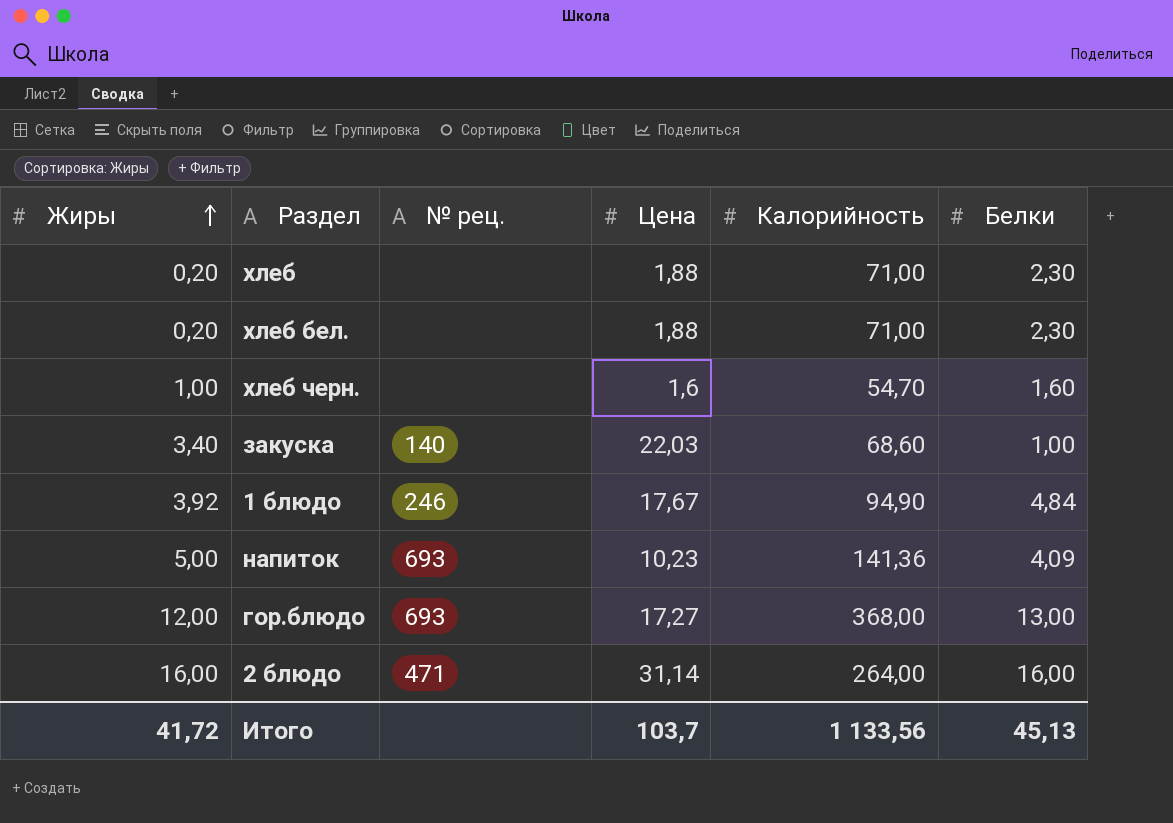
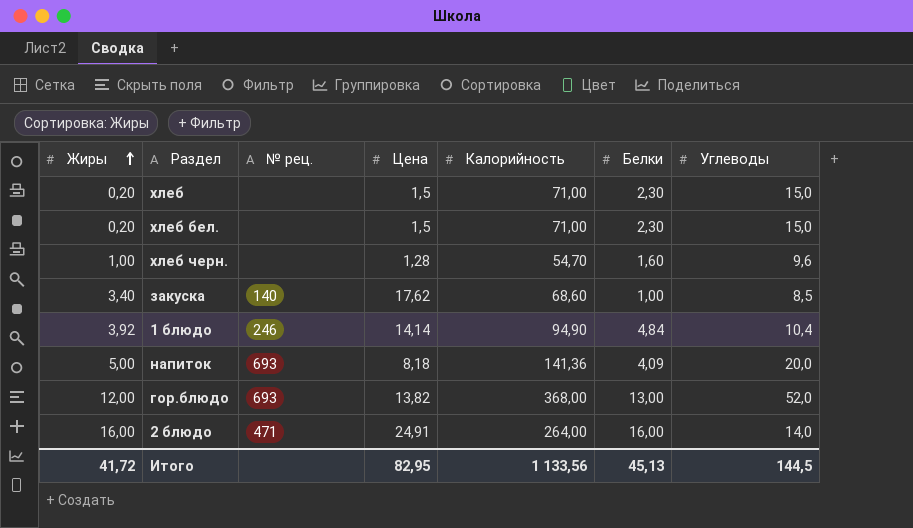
column Углеводы | position: none -> 7
хлеб | Цена: 1,88 -> 1,5
хлеб бел. | Цена: 1,88 -> 1,5
хлеб черн. | Цена: 1,6 -> 1,28
закуска | Цена: 22,03 -> 17,62
1 блюдо | Цена: 17,67 -> 14,14
напиток | Цена: 10,23 -> 8,18
гор.блюдо | Цена: 17,27 -> 13,82
2 блюдо | Цена: 31,14 -> 24,91
Итого | Цена: 103,7 -> 82,95

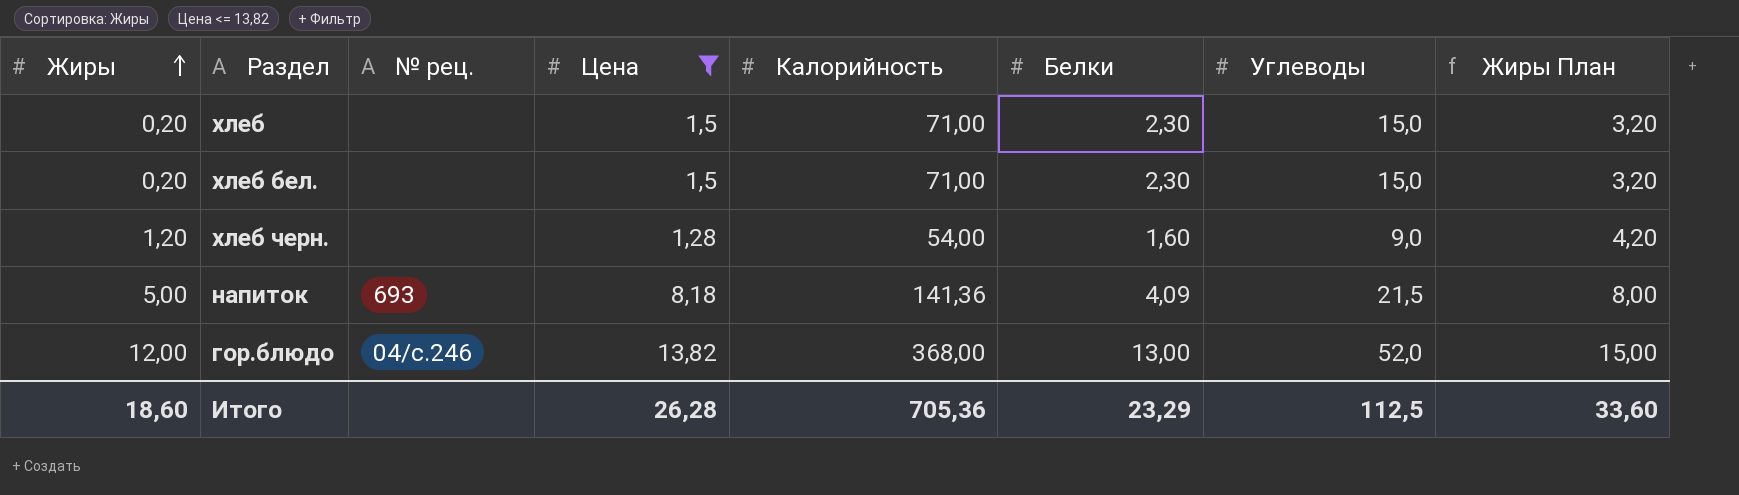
filter: none -> Цена <= 13,82
column Жиры План | formula: none -> [Жиры] + 3
хлеб черн. | Жиры: 1,00 -> 1,20
хлеб черн. | Калорийность: 54,70 -> 54,00
хлеб черн. | Углеводы: 9,6 -> 9,0
напиток | Углеводы: 20,0 -> 21,5
гор.блюдо | № рец.: 693 -> 04/с.246
Итого | Жиры: 41,72 -> 18,60
Итого | Цена: 82,95 -> 26,28
Итого | Калорийность: 1 133,56 -> 705,36
Итого | Белки: 45,13 -> 23,29
Итого | Углеводы: 144,5 -> 112,5

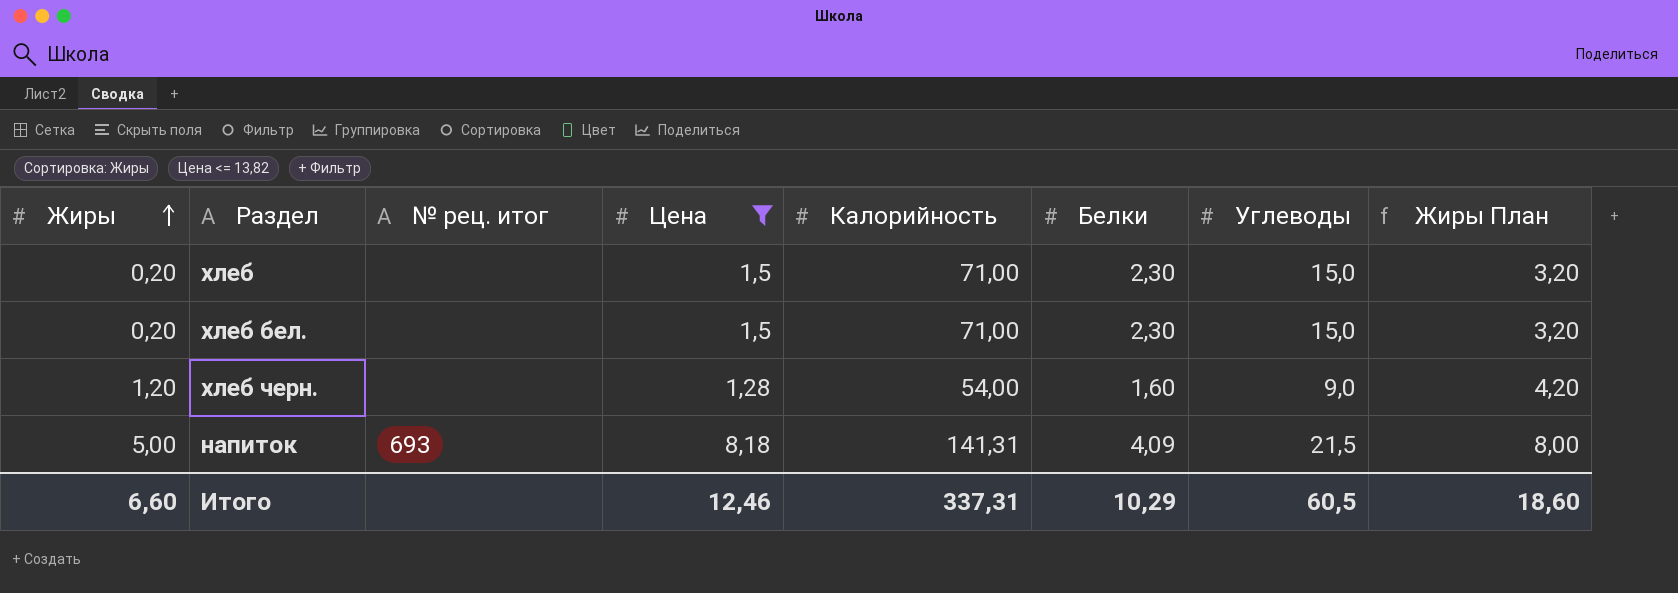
column name: № рец. -> № рец. итог
row гор.блюдо: 12,00 | 04/с.246 | 13,82 | 368,00 | 13,00 | 52,0 | 15,00 -> none
напиток | Калорийность: 141,36 -> 141,31
Итого | Жиры: 18,60 -> 6,60
Итого | Цена: 26,28 -> 12,46
Итого | Калорийность: 705,36 -> 337,31
Итого | Белки: 23,29 -> 10,29
Итого | Углеводы: 112,5 -> 60,5
Итого | Жиры План: 33,60 -> 18,60

